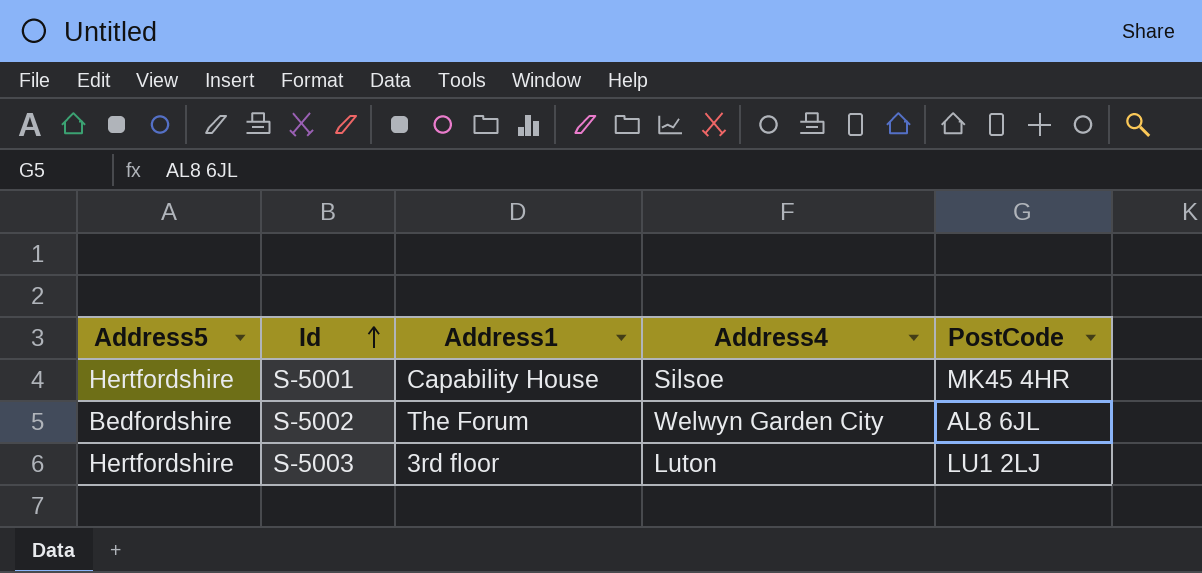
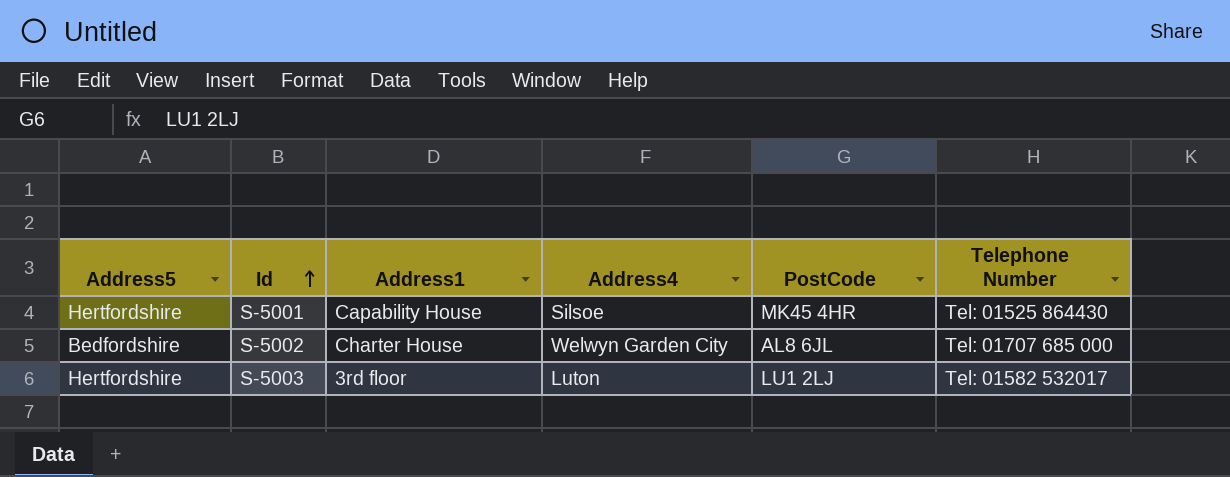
column Telephone Number | position: none -> 6
S-5002 | Address1: The Forum -> Charter House

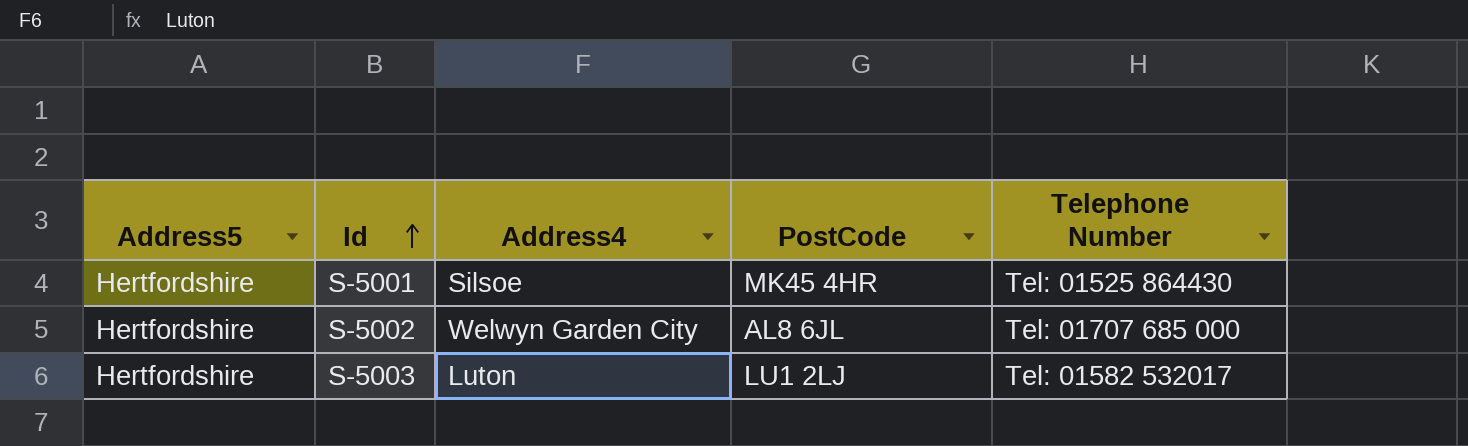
column Address1 | position: 3 -> none
S-5002 | Address5: Bedfordshire -> Hertfordshire

